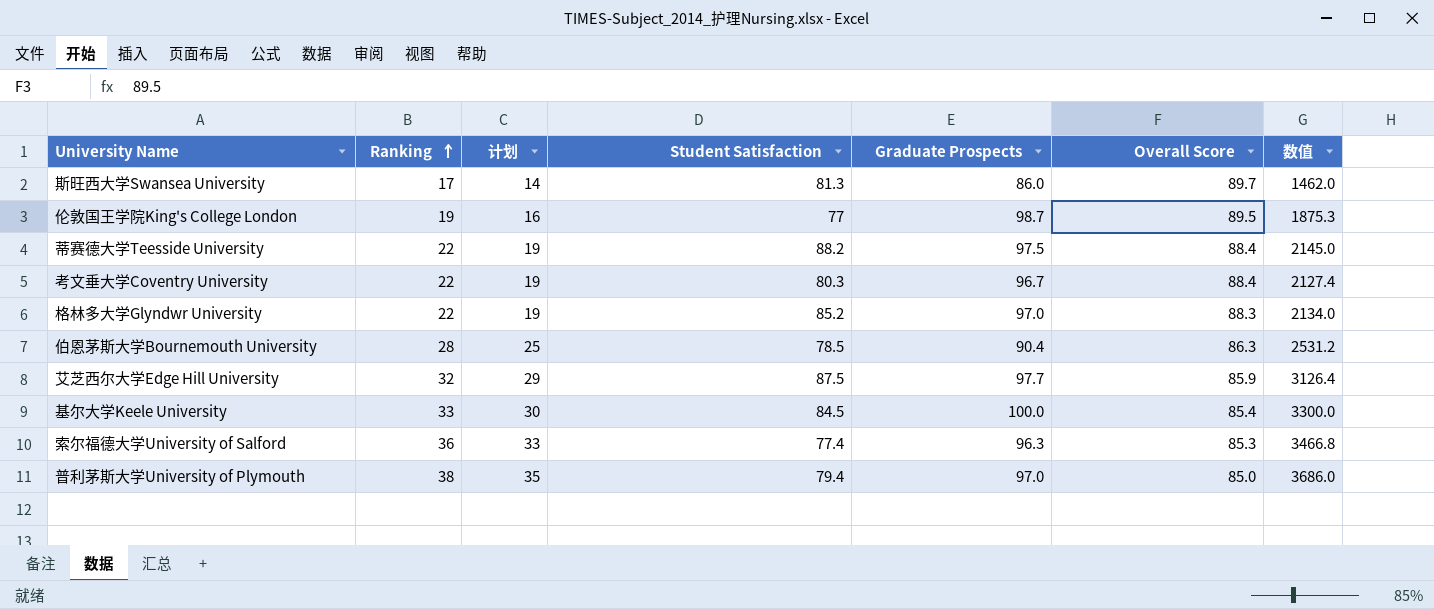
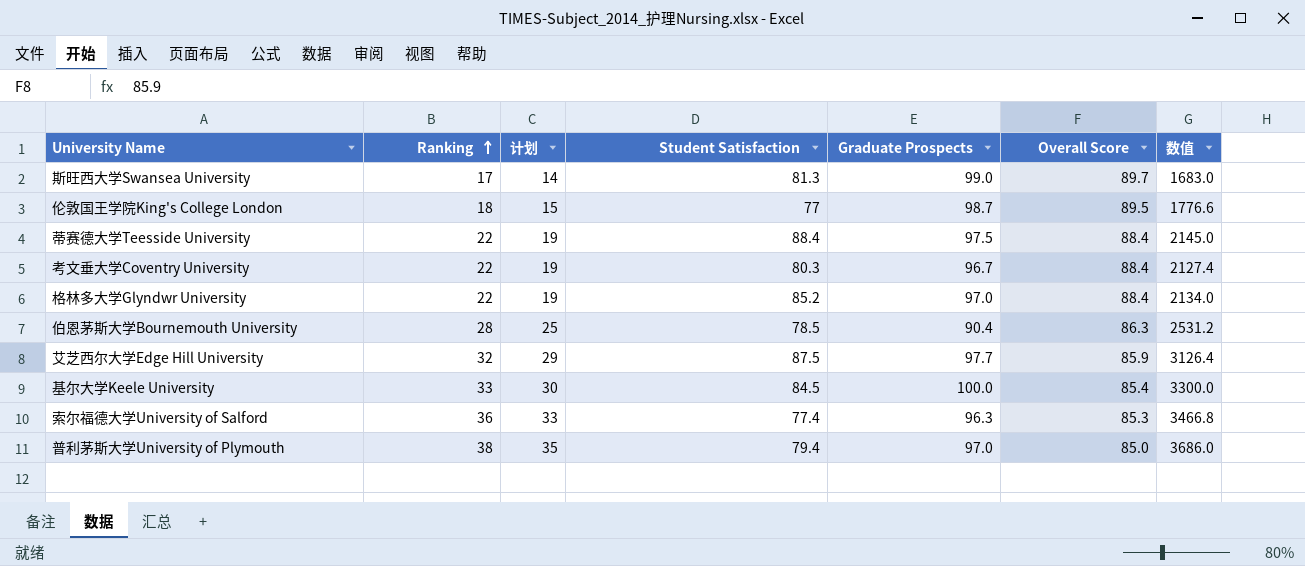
斯旺西大学Swansea University | Graduate Prospects: 86.0 -> 99.0
斯旺西大学Swansea University | 数值: 1462.0 -> 1683.0
伦敦国王学院King's College London | Ranking: 19 -> 18
伦敦国王学院King's College London | 计划: 16 -> 15
伦敦国王学院King's College London | 数值: 1875.3 -> 1776.6
蒂赛德大学Teesside University | Student Satisfaction: 88.2 -> 88.4
格林多大学Glyndwr University | Overall Score: 88.3 -> 88.4

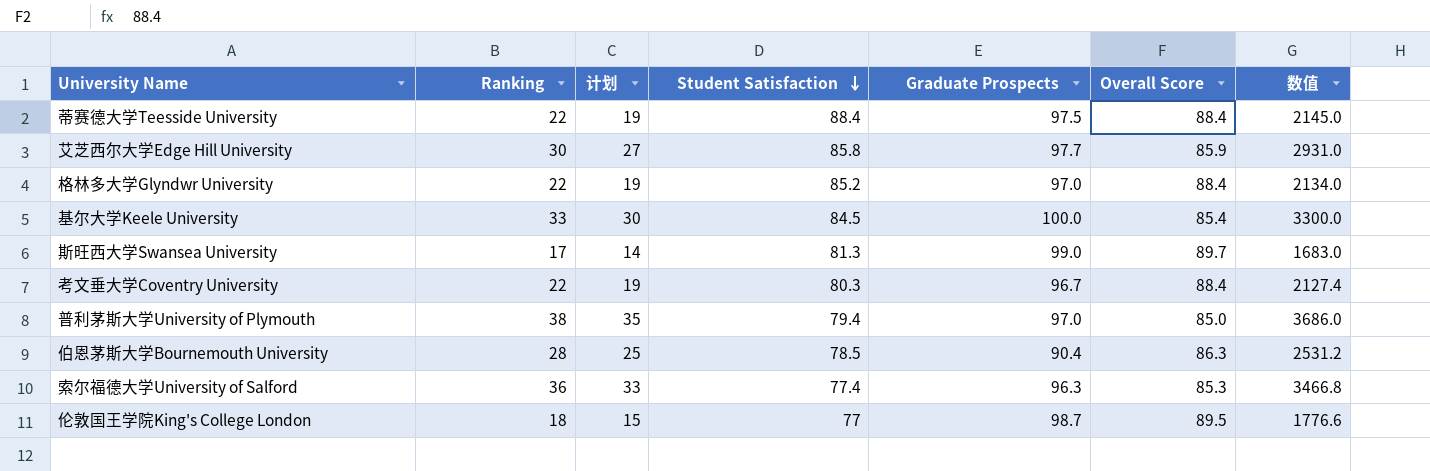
row order: Ranking ascending -> Student Satisfaction descending
艾芝西尔大学Edge Hill University | Ranking: 32 -> 30
艾芝西尔大学Edge Hill University | 计划: 29 -> 27
艾芝西尔大学Edge Hill University | Student Satisfaction: 87.5 -> 85.8
艾芝西尔大学Edge Hill University | 数值: 3126.4 -> 2931.0

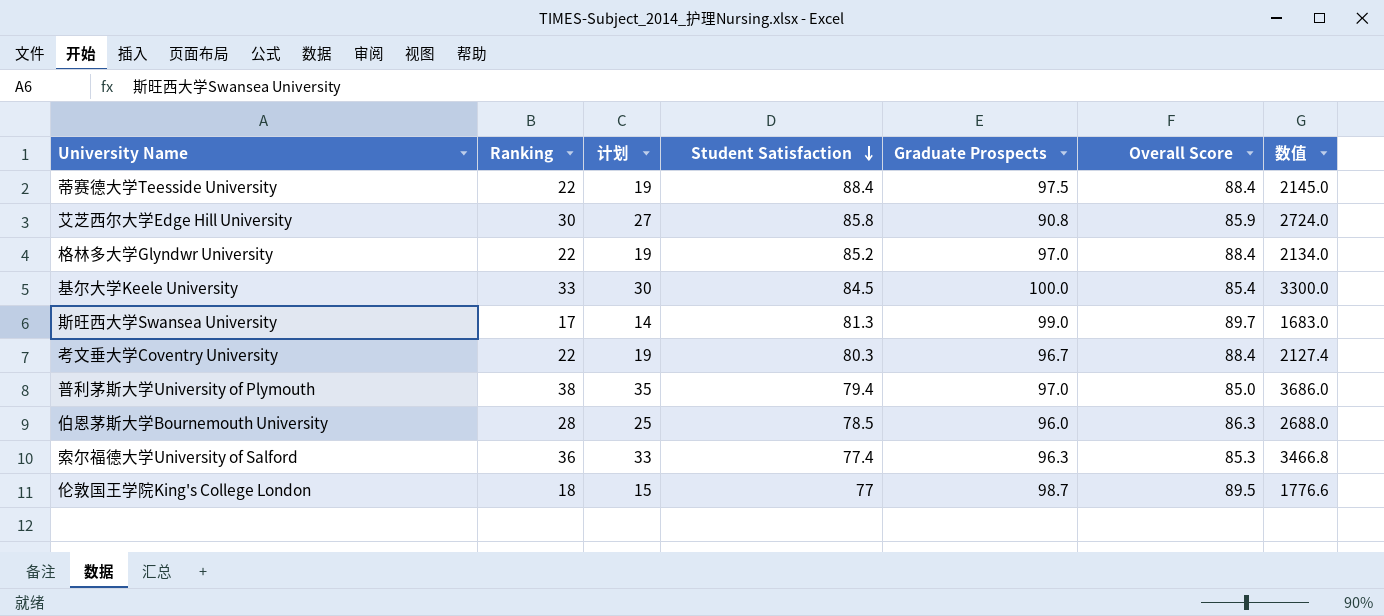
艾芝西尔大学Edge Hill University | Graduate Prospects: 97.7 -> 90.8
艾芝西尔大学Edge Hill University | 数值: 2931.0 -> 2724.0
伯恩茅斯大学Bournemouth University | Graduate Prospects: 90.4 -> 96.0
伯恩茅斯大学Bournemouth University | 数值: 2531.2 -> 2688.0

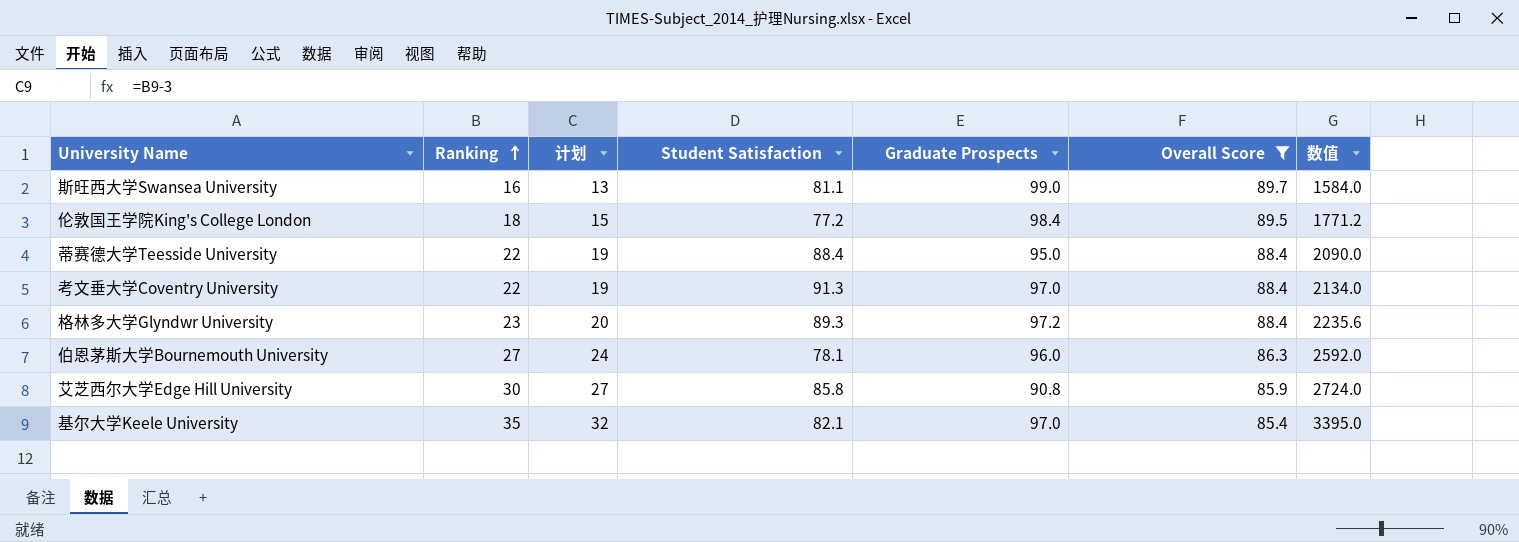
filter: none -> Overall Score >= 85.4
row order: Student Satisfaction descending -> Ranking ascending
斯旺西大学Swansea University | Ranking: 17 -> 16
斯旺西大学Swansea University | 计划: 14 -> 13
斯旺西大学Swansea University | Student Satisfaction: 81.3 -> 81.1
斯旺西大学Swansea University | 数值: 1683.0 -> 1584.0
伦敦国王学院King's College London | Student Satisfaction: 77 -> 77.2
伦敦国王学院King's College London | Graduate Prospects: 98.7 -> 98.4
伦敦国王学院King's College London | 数值: 1776.6 -> 1771.2
蒂赛德大学Teesside University | Graduate Prospects: 97.5 -> 95.0
蒂赛德大学Teesside University | 数值: 2145.0 -> 2090.0
考文垂大学Coventry University | Student Satisfaction: 80.3 -> 91.3
考文垂大学Coventry University | Graduate Prospects: 96.7 -> 97.0
考文垂大学Coventry University | 数值: 2127.4 -> 2134.0
格林多大学Glyndwr University | Ranking: 22 -> 23
格林多大学Glyndwr University | 计划: 19 -> 20
格林多大学Glyndwr University | Student Satisfaction: 85.2 -> 89.3
格林多大学Glyndwr University | Graduate Prospects: 97.0 -> 97.2
格林多大学Glyndwr University | 数值: 2134.0 -> 2235.6
伯恩茅斯大学Bournemouth University | Ranking: 28 -> 27
伯恩茅斯大学Bournemouth University | 计划: 25 -> 24
伯恩茅斯大学Bournemouth University | Student Satisfaction: 78.5 -> 78.1
伯恩茅斯大学Bournemouth University | 数值: 2688.0 -> 2592.0
基尔大学Keele University | Ranking: 33 -> 35
基尔大学Keele University | 计划: 30 -> 32
基尔大学Keele University | Student Satisfaction: 84.5 -> 82.1
基尔大学Keele University | Graduate Prospects: 100.0 -> 97.0
基尔大学Keele University | 数值: 3300.0 -> 3395.0

